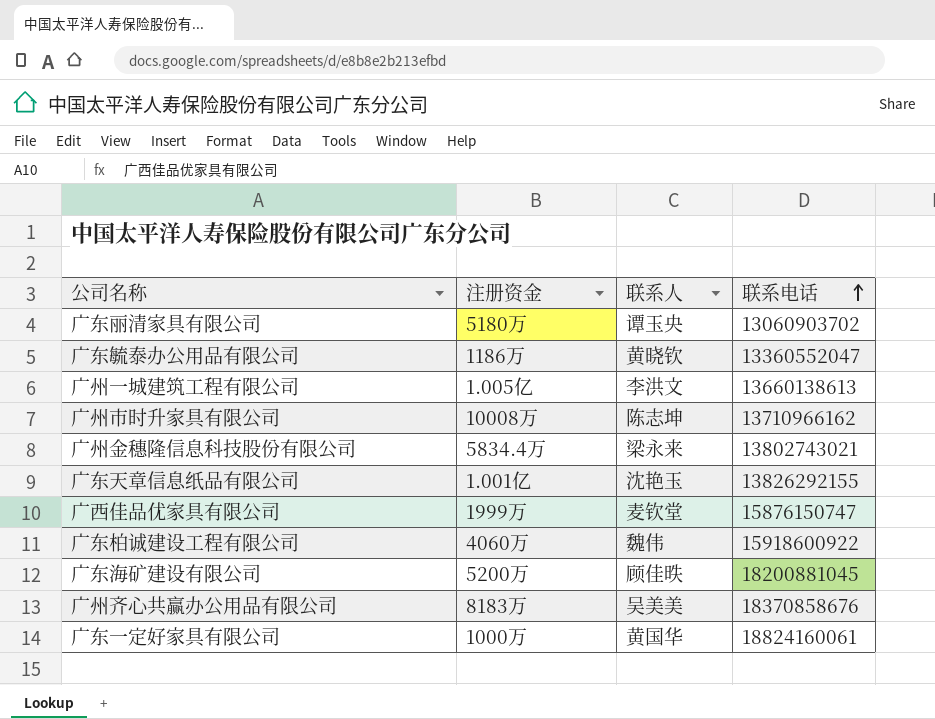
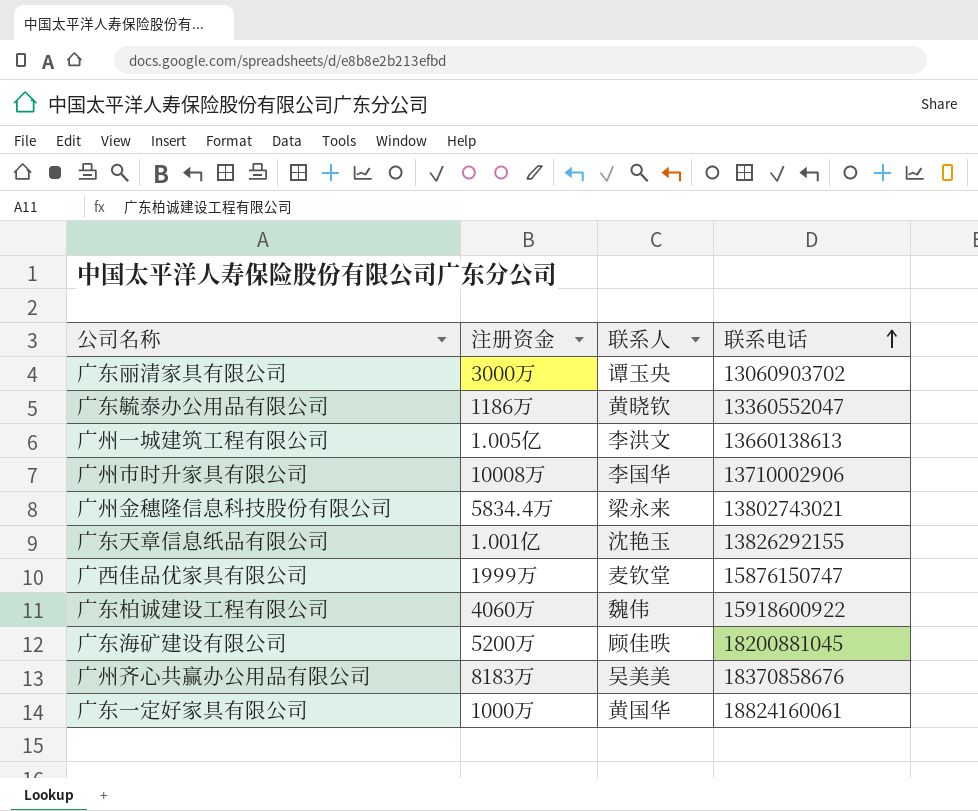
广东丽清家具有限公司 | 注册资金: 5180万 -> 3000万
广州市时升家具有限公司 | 联系人: 陈志坤 -> 李国华
广州市时升家具有限公司 | 联系电话: 13710966162 -> 13710002906

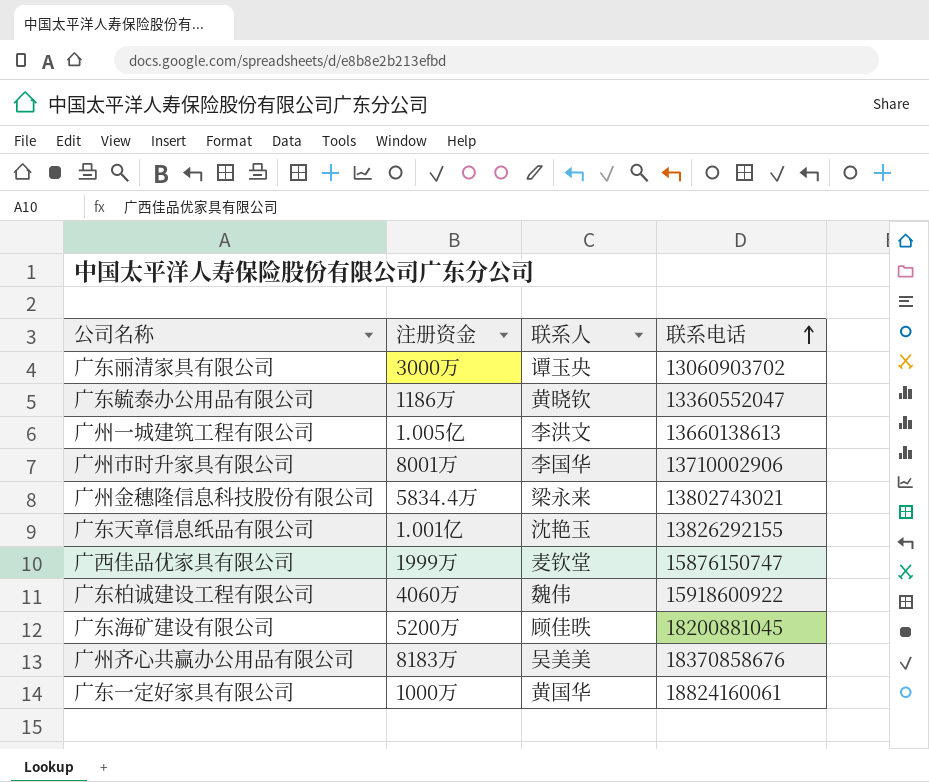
广州市时升家具有限公司 | 注册资金: 10008万 -> 8001万

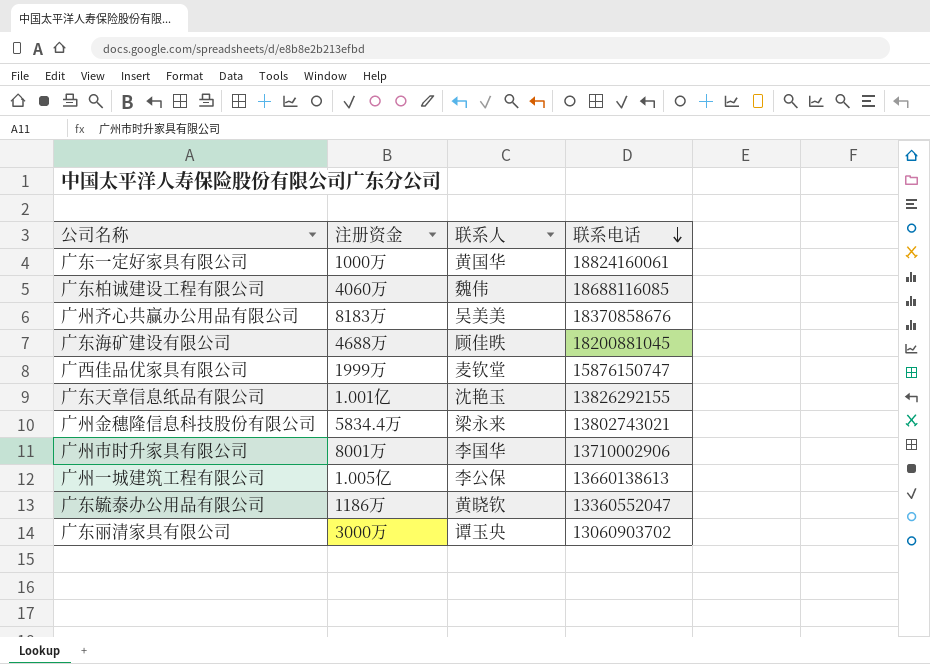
row order: 联系电话 ascending -> 联系电话 descending
广东柏诚建设工程有限公司 | 联系电话: 15918600922 -> 18688116085
广东海矿建设有限公司 | 注册资金: 5200万 -> 4688万
广州一城建筑工程有限公司 | 联系人: 李洪文 -> 李公保

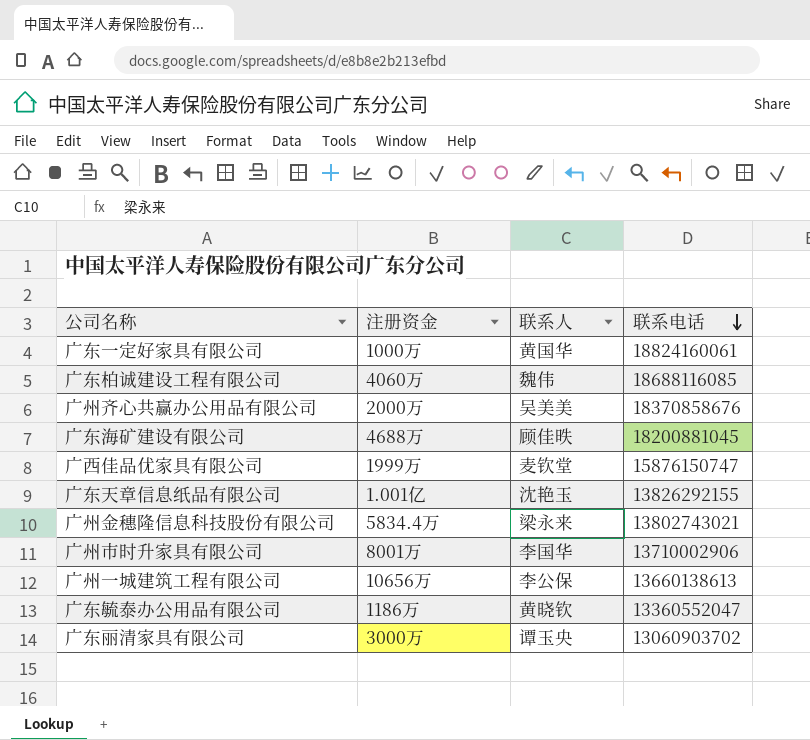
广州齐心共赢办公用品有限公司 | 注册资金: 8183万 -> 2000万
广州一城建筑工程有限公司 | 注册资金: 1.005亿 -> 10656万

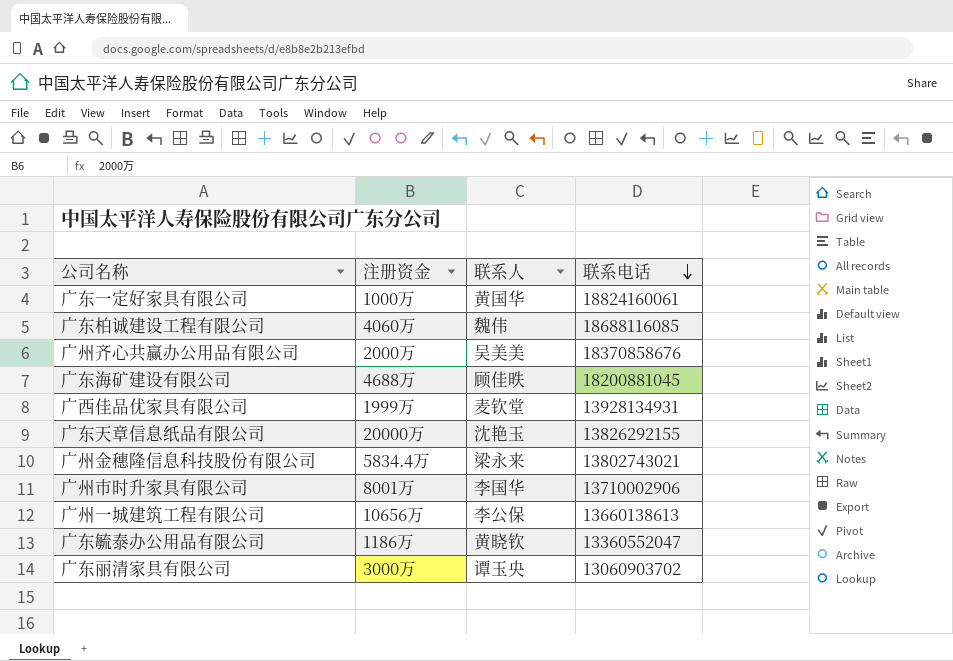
广西佳品优家具有限公司 | 联系电话: 15876150747 -> 13928134931
广东天章信息纸品有限公司 | 注册资金: 1.001亿 -> 20000万

